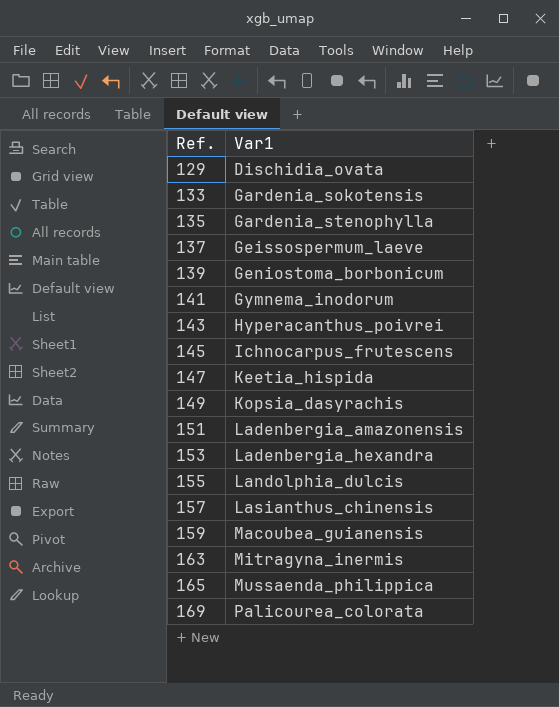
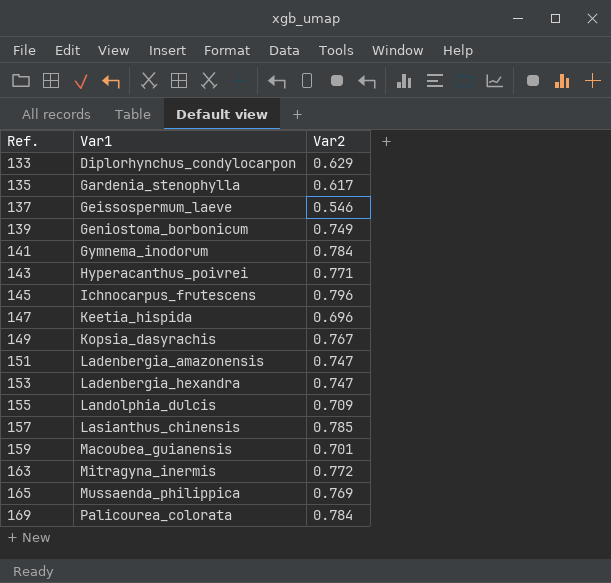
column Var2 | position: none -> 3
row 129: Dischidia_ovata -> none
133 | Var1: Gardenia_sokotensis -> Diplorhynchus_condylocarpon

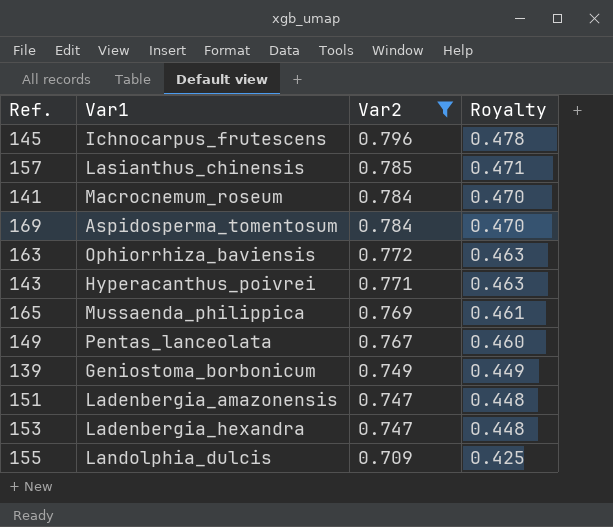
filter: none -> Var2 >= 0.709
row order: Ref. ascending -> Var2 descending
column Royalty | formula: none -> [Var2] * 0.6
141 | Var1: Gymnema_inodorum -> Macrocnemum_roseum
169 | Var1: Palicourea_colorata -> Aspidosperma_tomentosum
163 | Var1: Mitragyna_inermis -> Ophiorrhiza_baviensis
149 | Var1: Kopsia_dasyrachis -> Pentas_lanceolata

